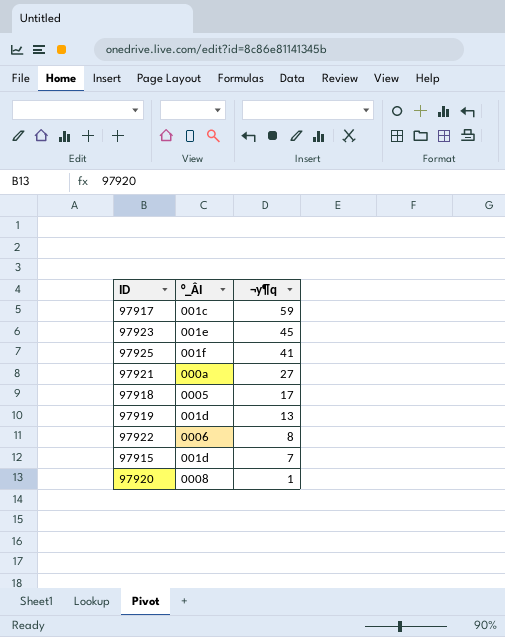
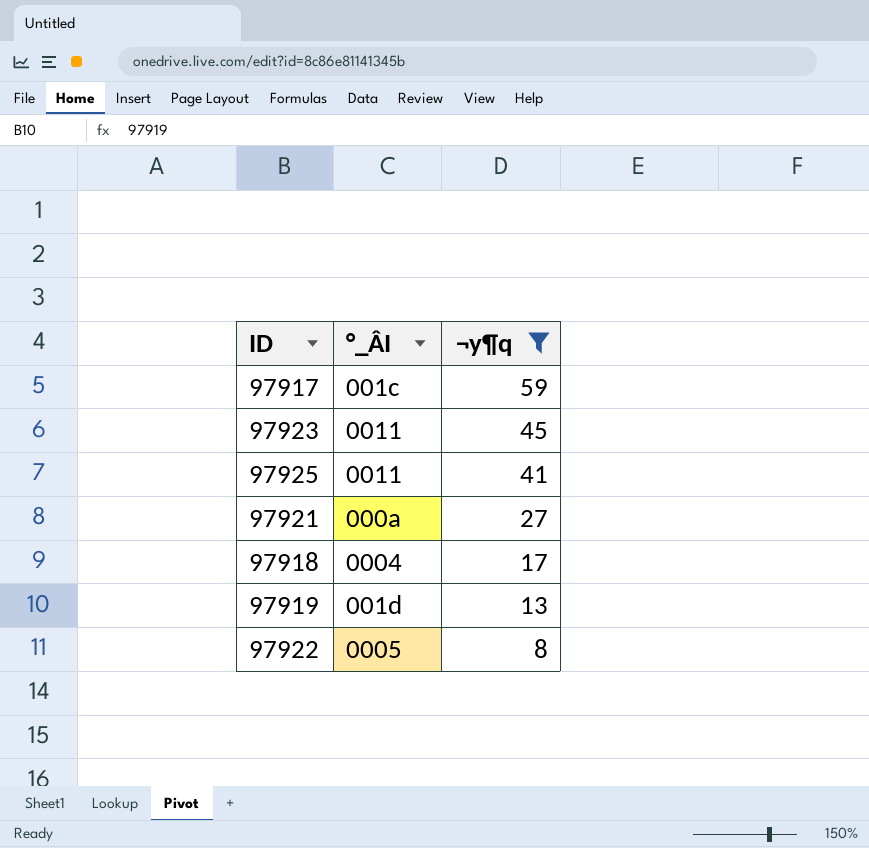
filter: none -> ¬y¶q >= 8
97923 | °_ÂI: 001e -> 0011
97925 | °_ÂI: 001f -> 0011
97918 | °_ÂI: 0005 -> 0004
97922 | °_ÂI: 0006 -> 0005

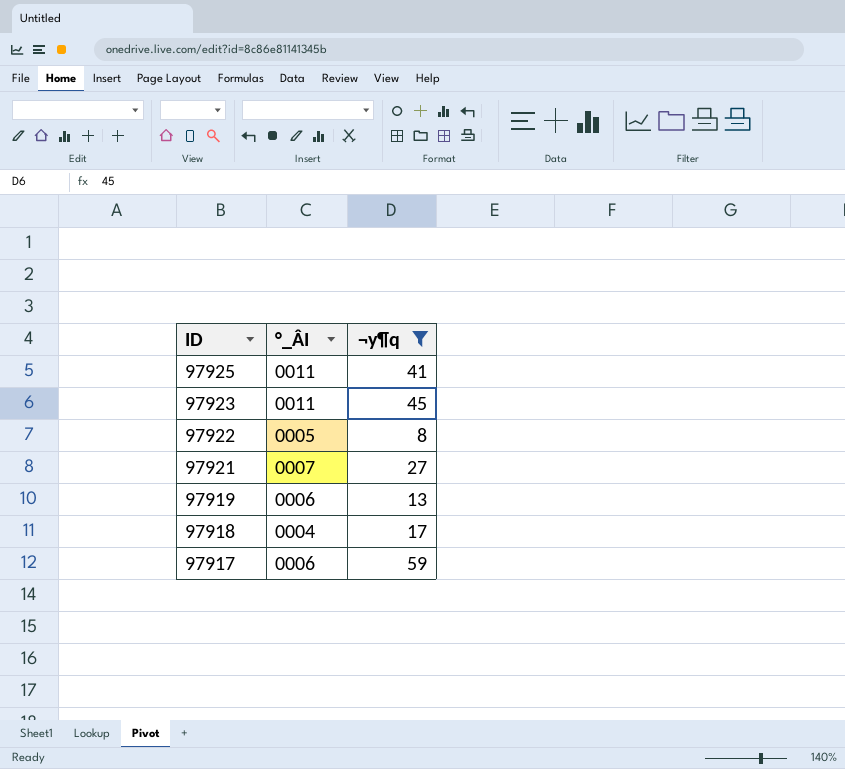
row order: ¬y¶q descending -> ID descending
97921 | °_ÂI: 000a -> 0007
97919 | °_ÂI: 001d -> 0006
97917 | °_ÂI: 001c -> 0006

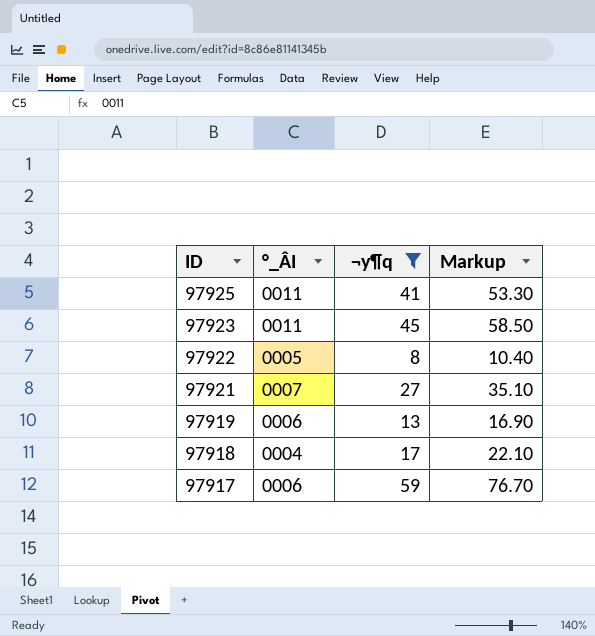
column Markup | formula: none -> [¬y¶q] * 1.3

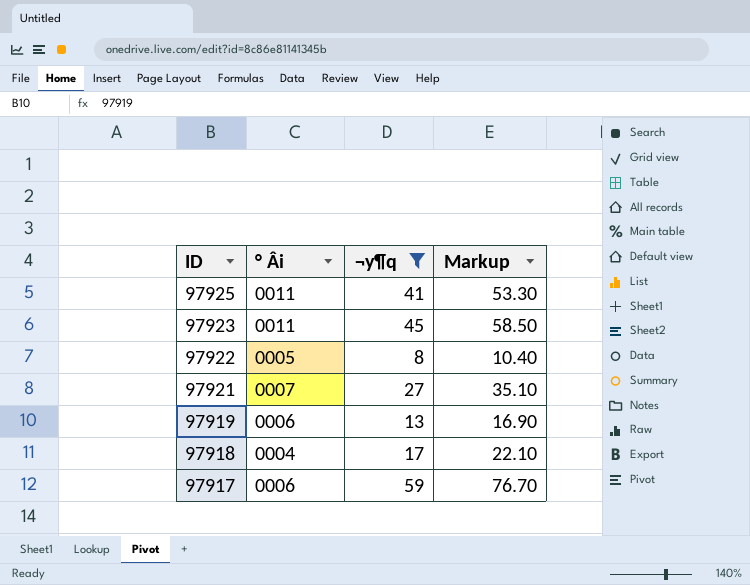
column name: °_ÂI -> ° Âi

